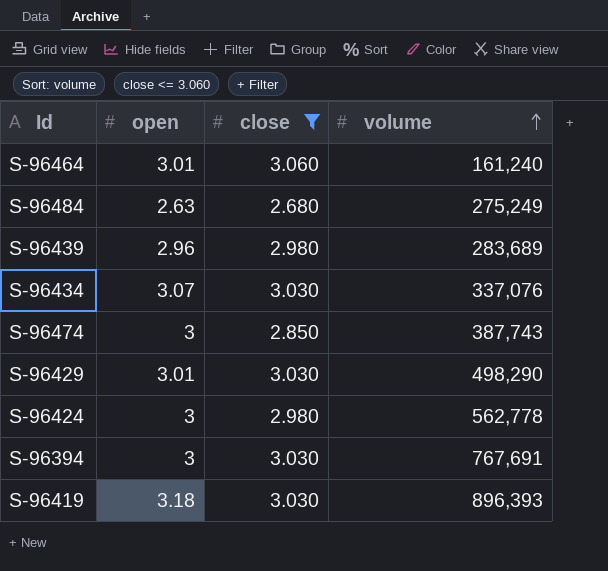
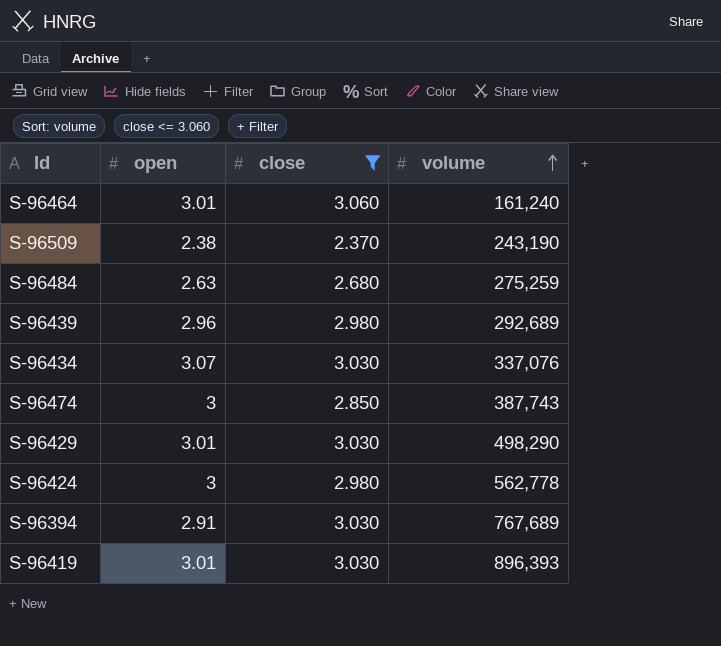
row S-96509: none -> 2.38 | 2.370 | 243,190
S-96484 | volume: 275,249 -> 275,259
S-96439 | volume: 283,689 -> 292,689
S-96394 | open: 3 -> 2.91
S-96394 | volume: 767,691 -> 767,689
S-96419 | open: 3.18 -> 3.01

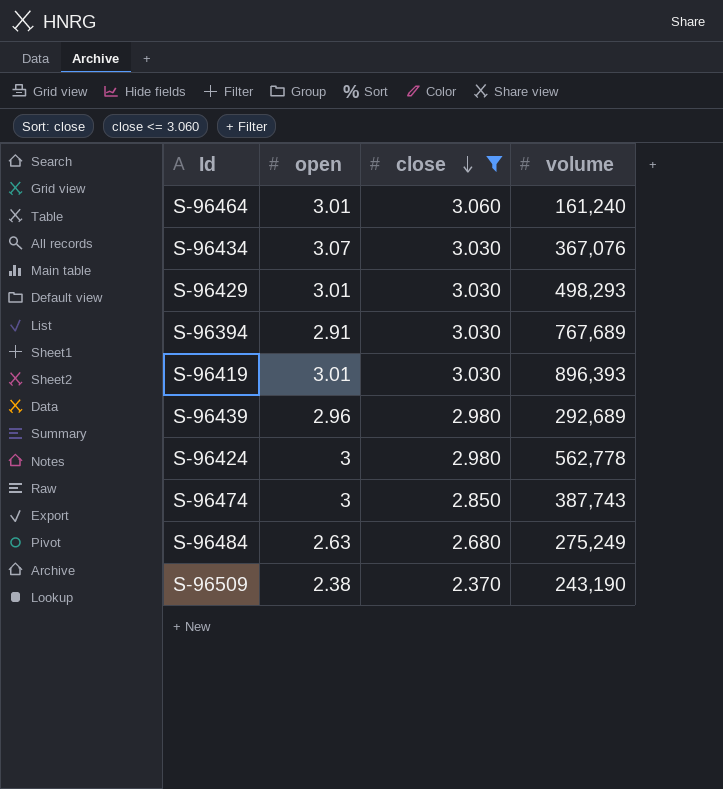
row order: volume ascending -> close descending
S-96434 | volume: 337,076 -> 367,076
S-96429 | volume: 498,290 -> 498,293
S-96484 | volume: 275,259 -> 275,249

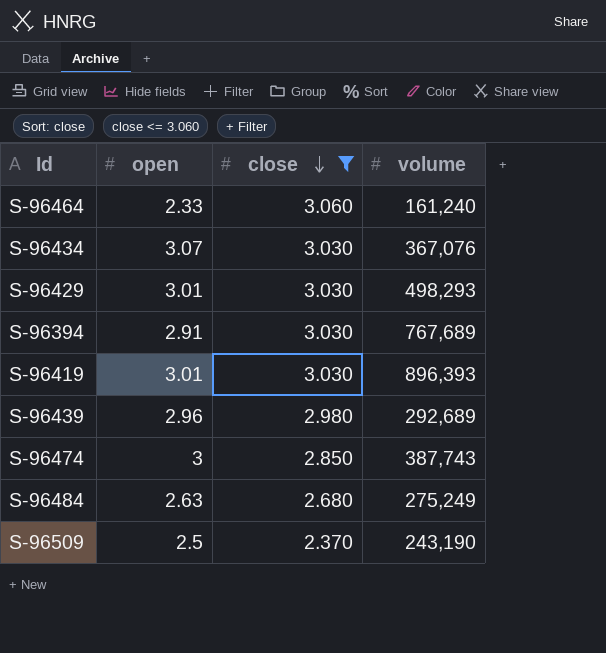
row S-96424: 3 | 2.980 | 562,778 -> none
S-96464 | open: 3.01 -> 2.33
S-96509 | open: 2.38 -> 2.5

